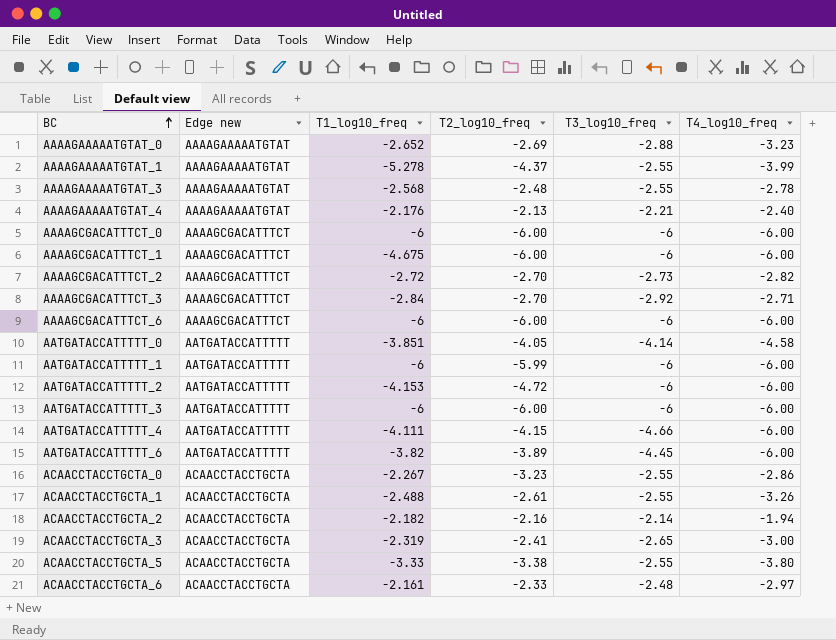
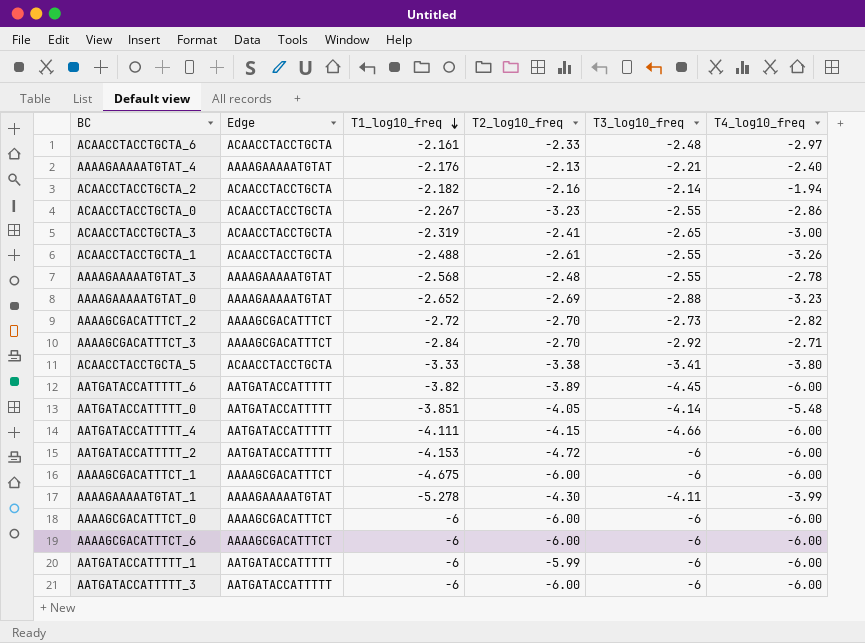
row order: BC ascending -> T1_log10_freq descending
column name: Edge new -> Edge
ACAACCTACCTGCTA_5 | T3_log10_freq: -2.55 -> -3.41
AATGATACCATTTTT_0 | T4_log10_freq: -4.58 -> -5.48
AAAAGAAAAATGTAT_1 | T2_log10_freq: -4.37 -> -4.30
AAAAGAAAAATGTAT_1 | T3_log10_freq: -2.55 -> -4.11

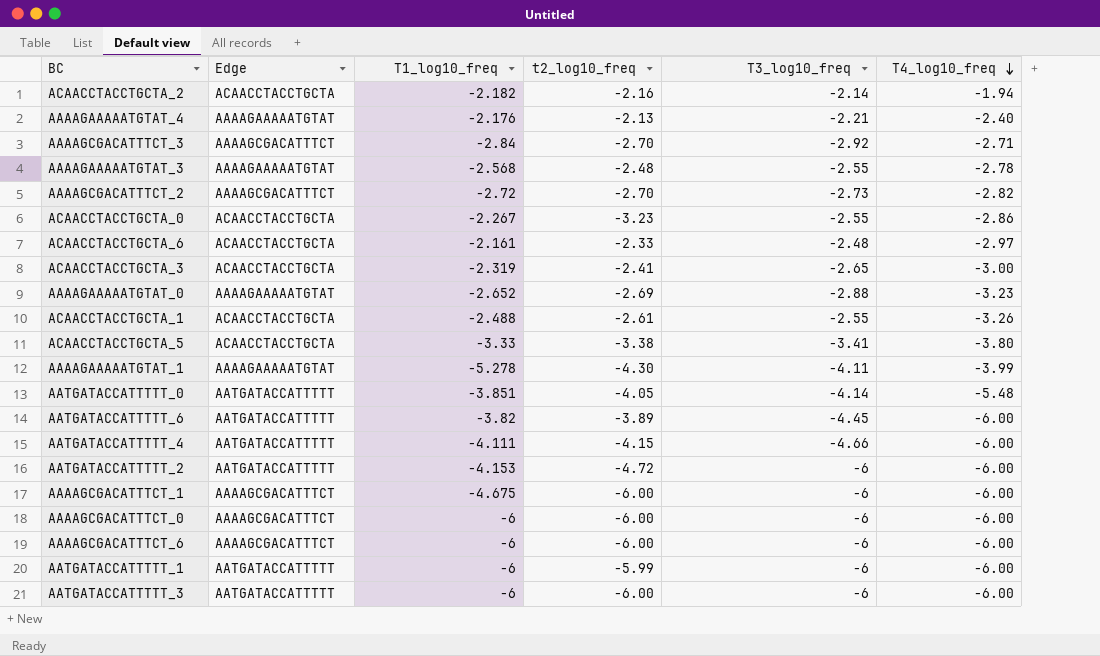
row order: T1_log10_freq descending -> T4_log10_freq descending
column name: T2_log10_freq -> t2_log10_freq

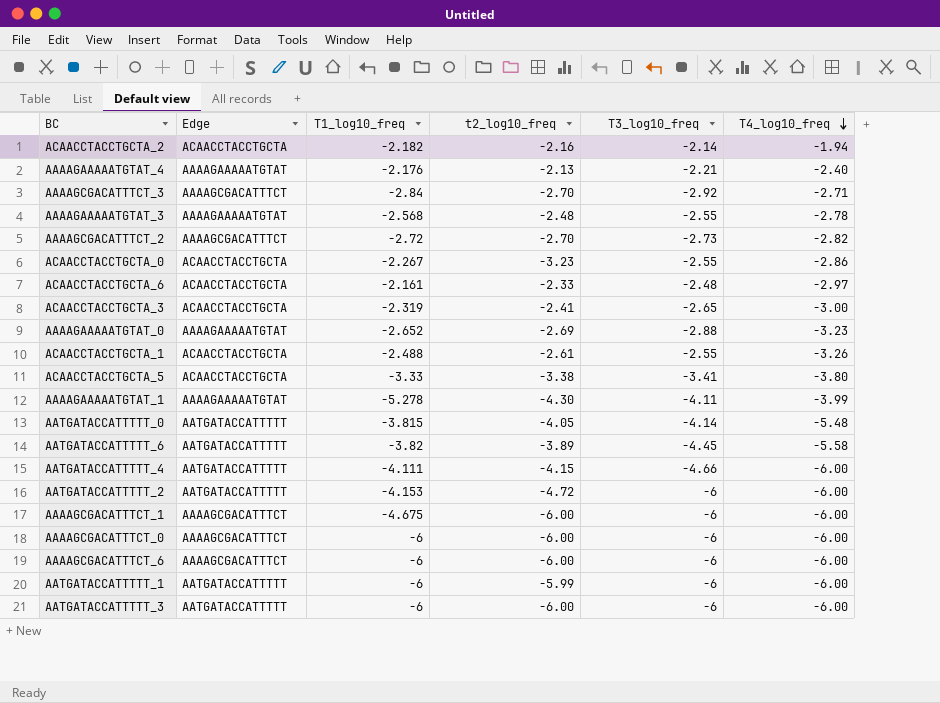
AATGATACCATTTTT_0 | T1_log10_freq: -3.851 -> -3.815
AATGATACCATTTTT_6 | T4_log10_freq: -6.00 -> -5.58

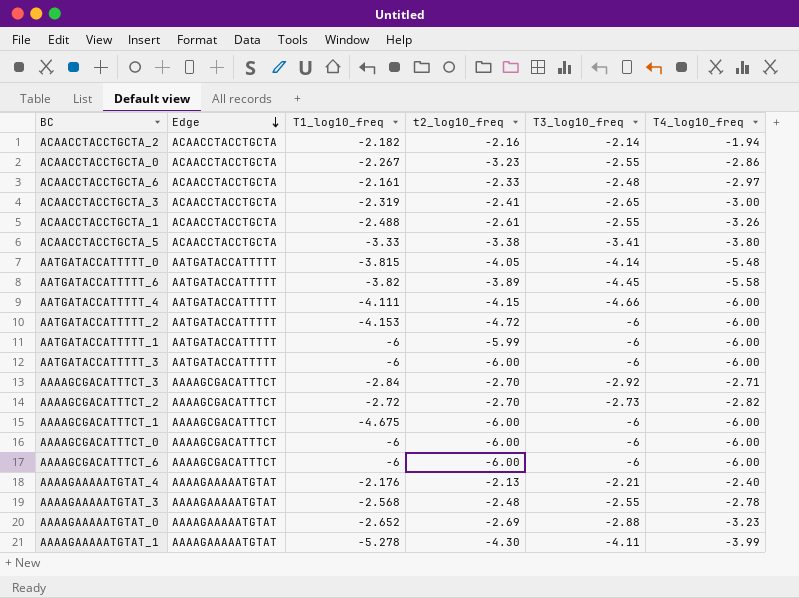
row order: T4_log10_freq descending -> Edge descending

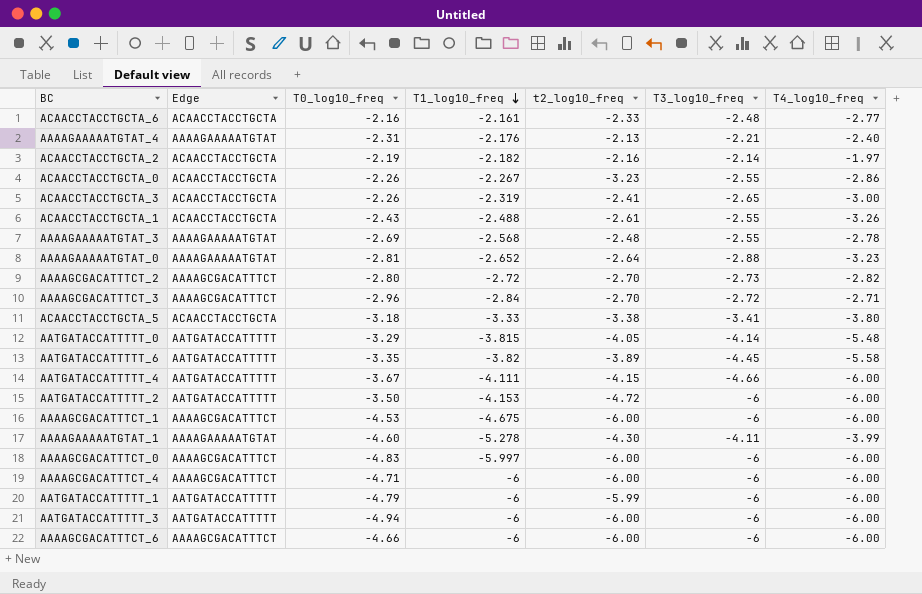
row order: Edge descending -> T1_log10_freq descending
column T0_log10_freq | position: none -> 3
ACAACCTACCTGCTA_6 | T4_log10_freq: -2.97 -> -2.77
ACAACCTACCTGCTA_2 | T4_log10_freq: -1.94 -> -1.97
AAAAGAAAAATGTAT_0 | t2_log10_freq: -2.69 -> -2.64
AAAAGCGACATTTCT_3 | T3_log10_freq: -2.92 -> -2.72
AAAAGCGACATTTCT_0 | T1_log10_freq: -6 -> -5.997
row AAAAGCGACATTTCT_4: none -> AAAAGCGACATTTCT | -4.71 | -6 | -6.00 | -6 | -6.00

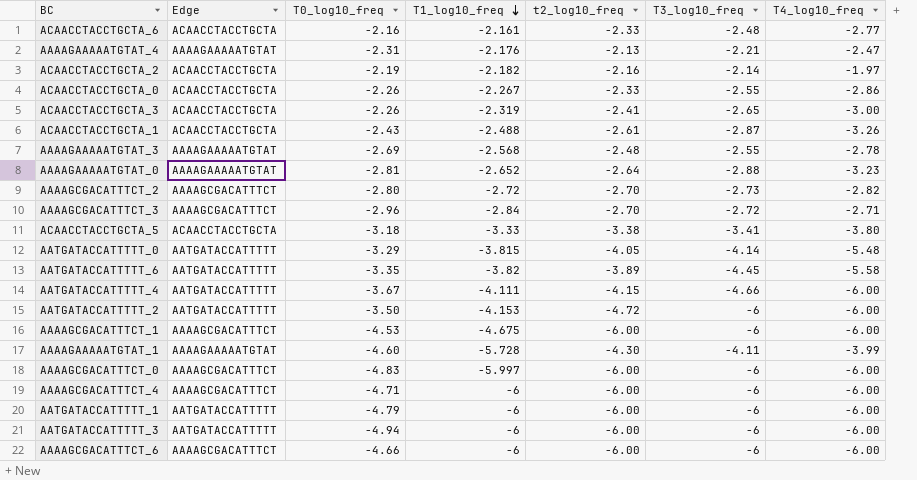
AAAAGAAAAATGTAT_4 | T4_log10_freq: -2.40 -> -2.47
ACAACCTACCTGCTA_0 | t2_log10_freq: -3.23 -> -2.33
ACAACCTACCTGCTA_1 | T3_log10_freq: -2.55 -> -2.87
AAAAGAAAAATGTAT_1 | T1_log10_freq: -5.278 -> -5.728
AATGATACCATTTTT_1 | t2_log10_freq: -5.99 -> -6.00

